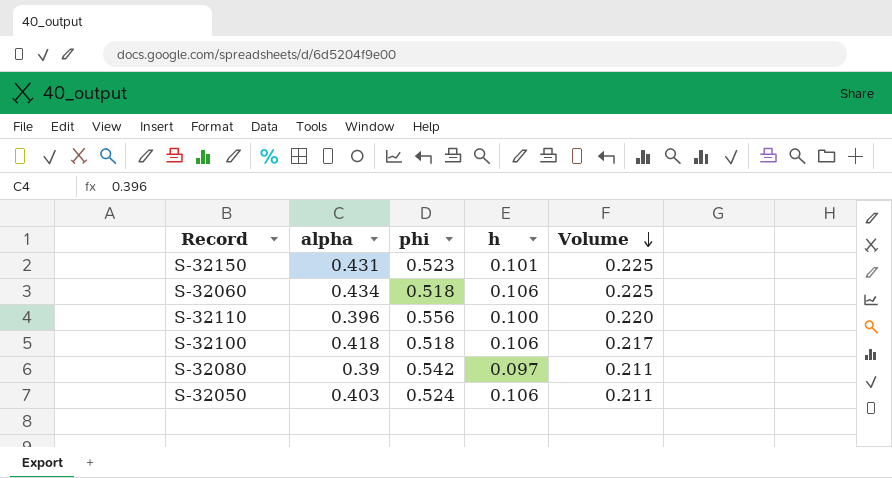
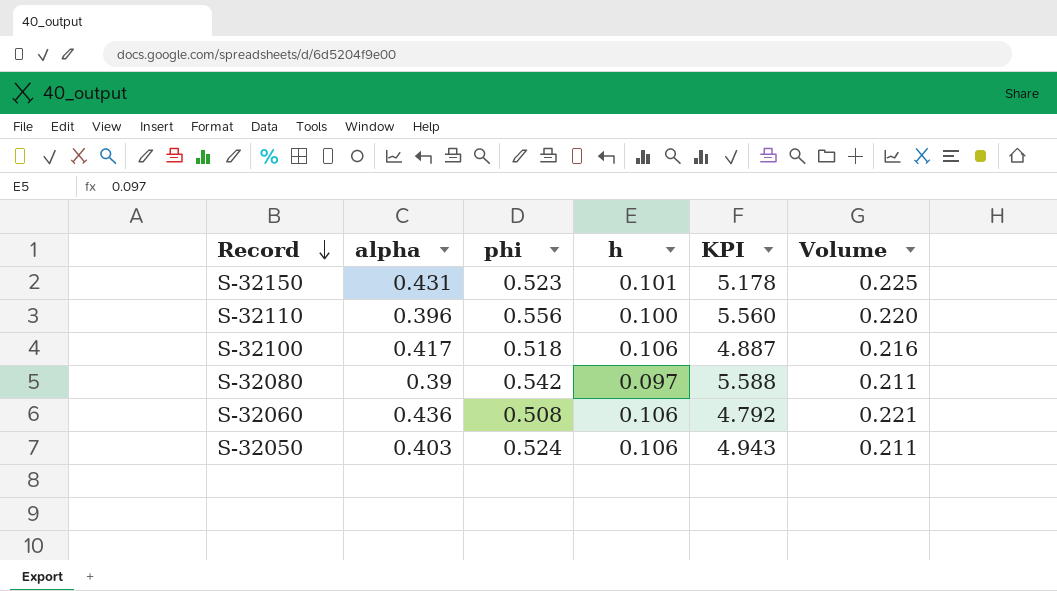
row order: Volume descending -> Record descending
column KPI | formula: none -> [phi] / [h]
S-32100 | alpha: 0.418 -> 0.417
S-32100 | Volume: 0.217 -> 0.216
S-32060 | alpha: 0.434 -> 0.436
S-32060 | phi: 0.518 -> 0.508
S-32060 | Volume: 0.225 -> 0.221

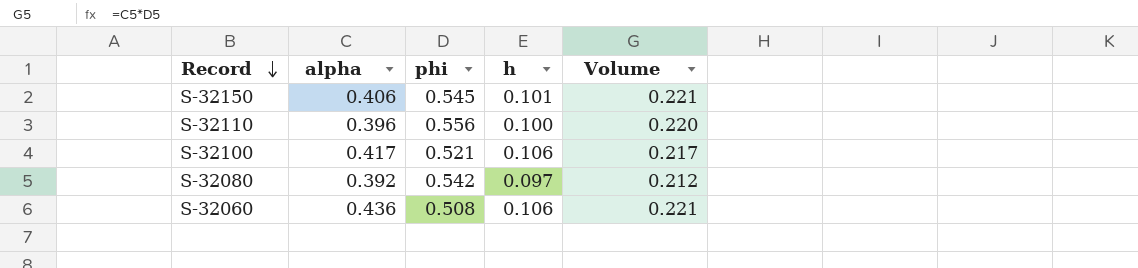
column KPI | formula: [phi] / [h] -> none
row S-32050: 0.403 | 0.524 | 0.106 | 4.943 | 0.211 -> none
S-32150 | alpha: 0.431 -> 0.406
S-32150 | phi: 0.523 -> 0.545
S-32150 | Volume: 0.225 -> 0.221
S-32100 | phi: 0.518 -> 0.521
S-32100 | Volume: 0.216 -> 0.217
S-32080 | alpha: 0.39 -> 0.392
S-32080 | Volume: 0.211 -> 0.212

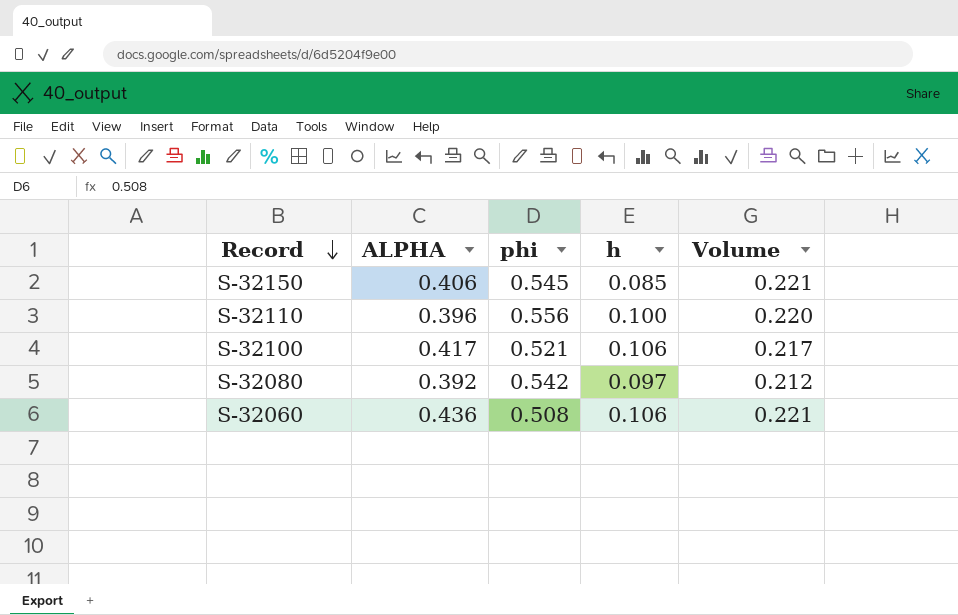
column name: alpha -> ALPHA
S-32150 | h: 0.101 -> 0.085

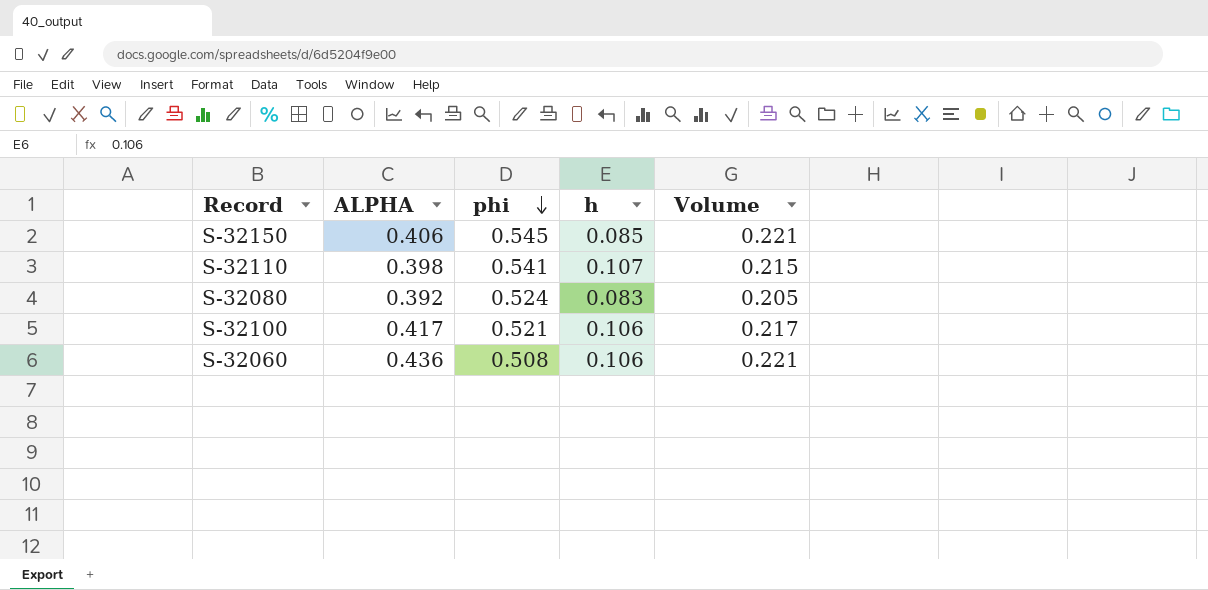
row order: Record descending -> phi descending
S-32110 | ALPHA: 0.396 -> 0.398
S-32110 | phi: 0.556 -> 0.541
S-32110 | h: 0.100 -> 0.107
S-32110 | Volume: 0.220 -> 0.215
S-32080 | phi: 0.542 -> 0.524
S-32080 | h: 0.097 -> 0.083
S-32080 | Volume: 0.212 -> 0.205

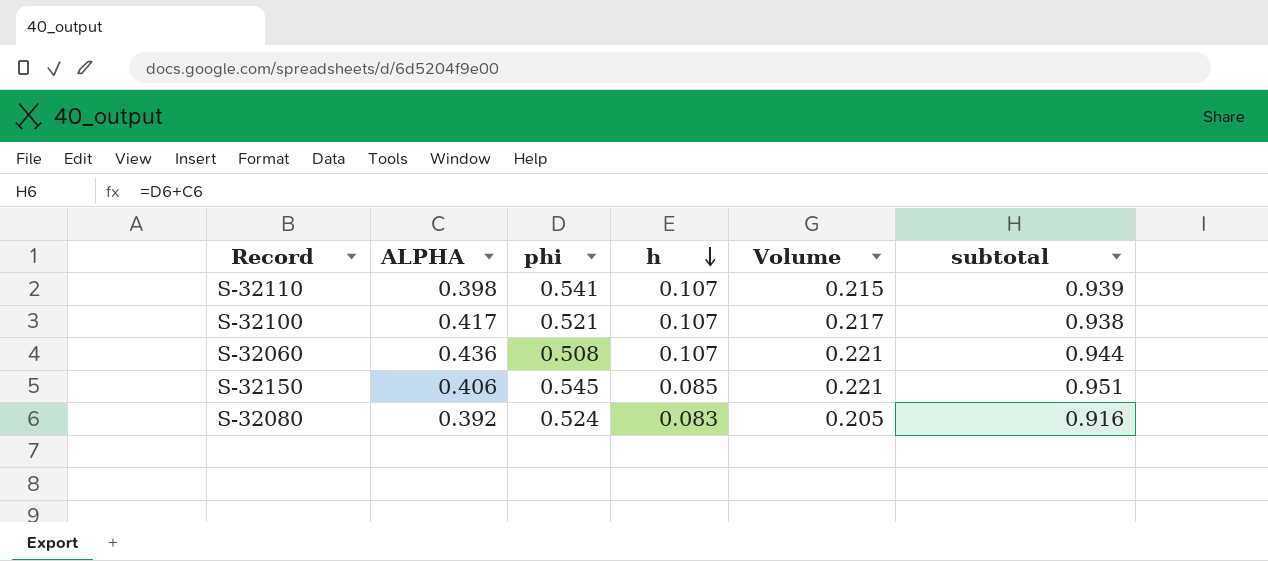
row order: phi descending -> h descending
column subtotal | formula: none -> [ALPHA] + [phi]
S-32100 | h: 0.106 -> 0.107
S-32060 | h: 0.106 -> 0.107

